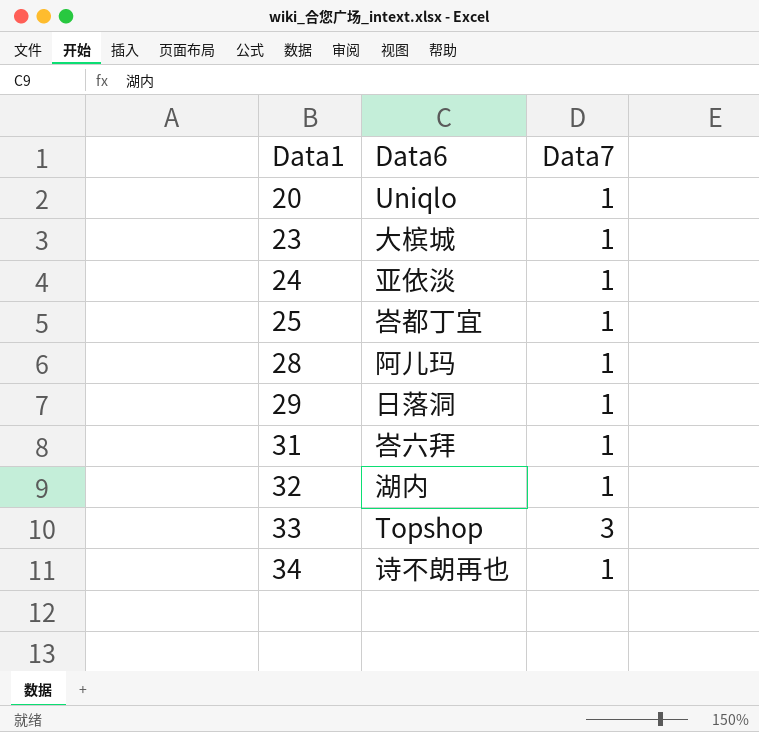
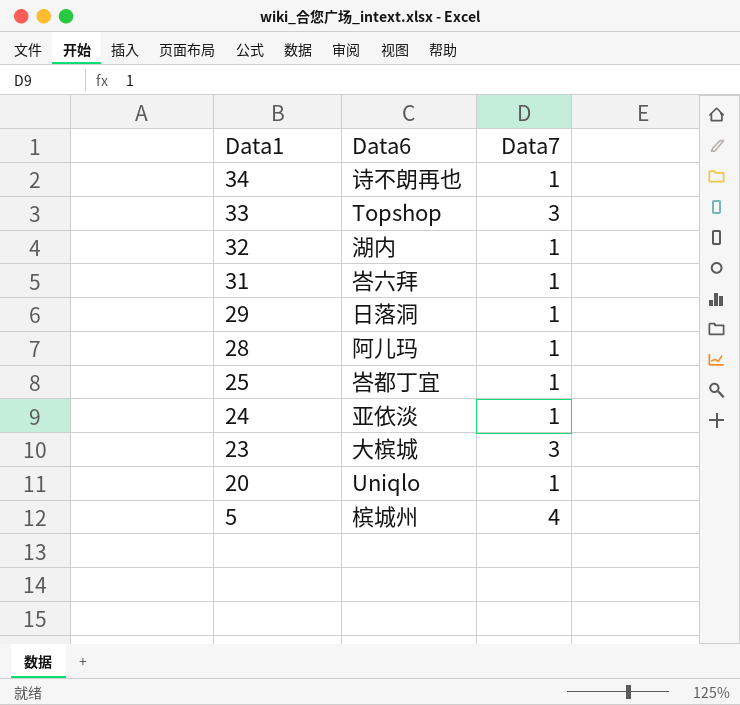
row order: Data1 ascending -> Data1 descending
23 | Data7: 1 -> 3
row 5: none -> 槟城州 | 4

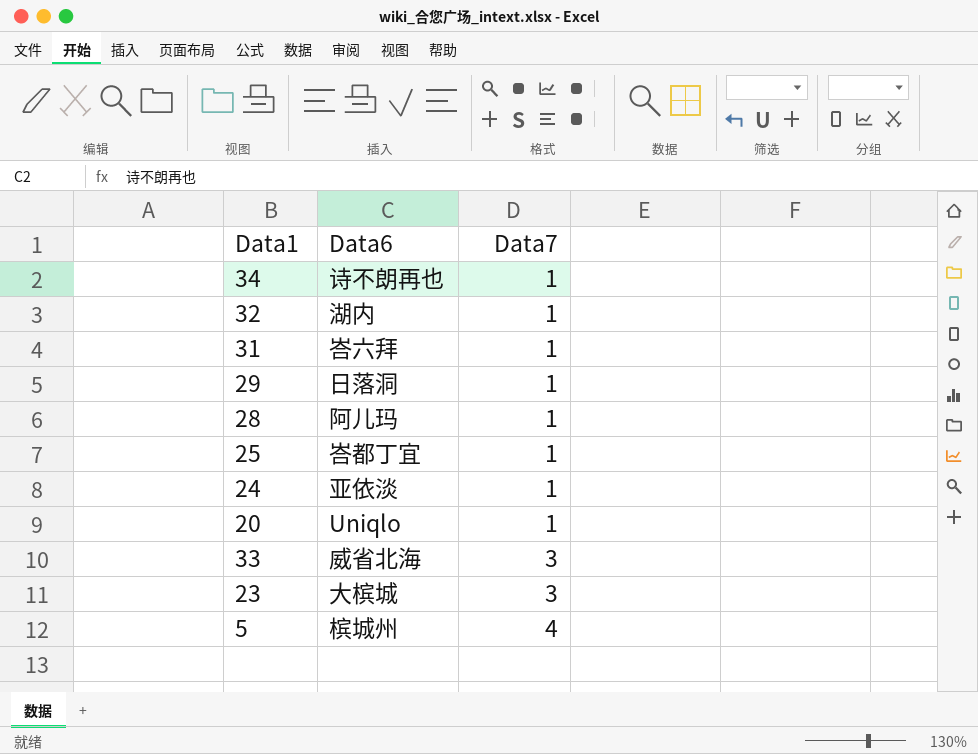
row order: Data1 descending -> Data7 ascending
33 | Data6: Topshop -> 威省北海

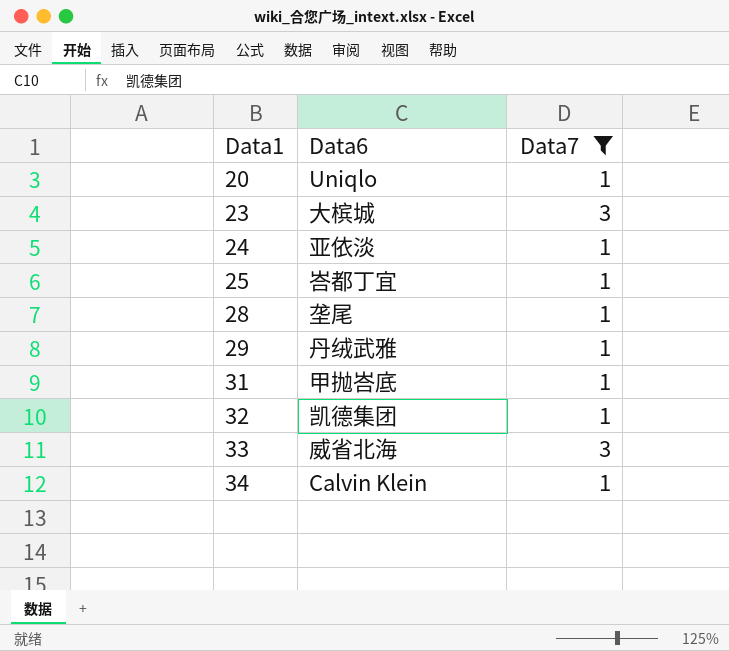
filter: none -> Data7 != 4
row order: Data7 ascending -> Data1 ascending
28 | Data6: 阿儿玛 -> 垄尾
29 | Data6: 日落洞 -> 丹绒武雅
31 | Data6: 峇六拜 -> 甲抛峇底
32 | Data6: 湖内 -> 凯德集团
34 | Data6: 诗不朗再也 -> Calvin Klein

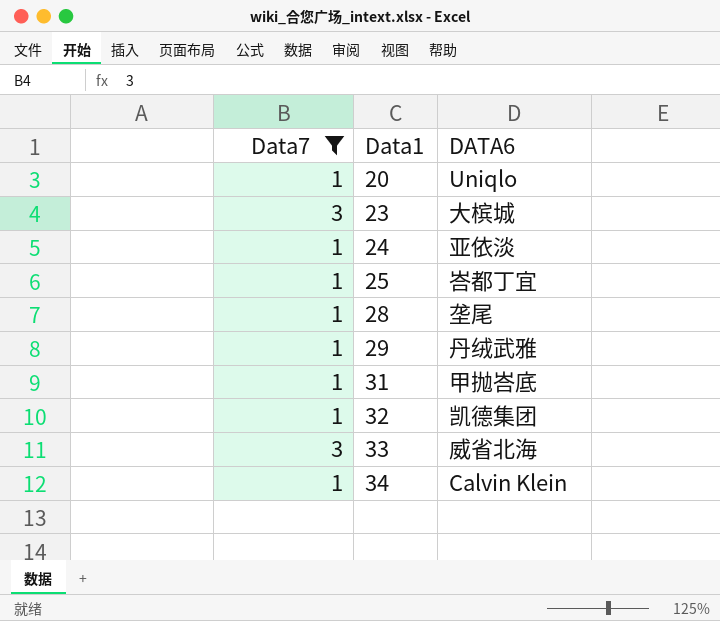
column Data7 | position: 3 -> 1
column name: Data6 -> DATA6

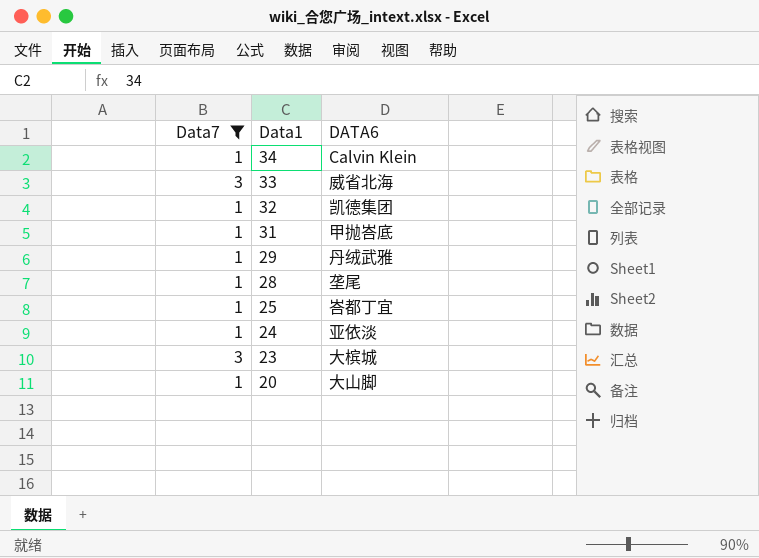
row order: Data1 ascending -> Data1 descending
20 | DATA6: Uniqlo -> 大山脚

